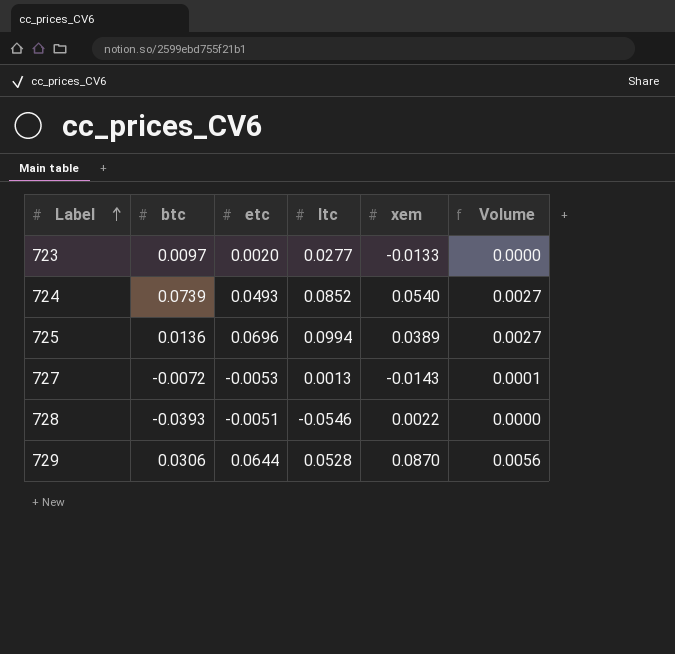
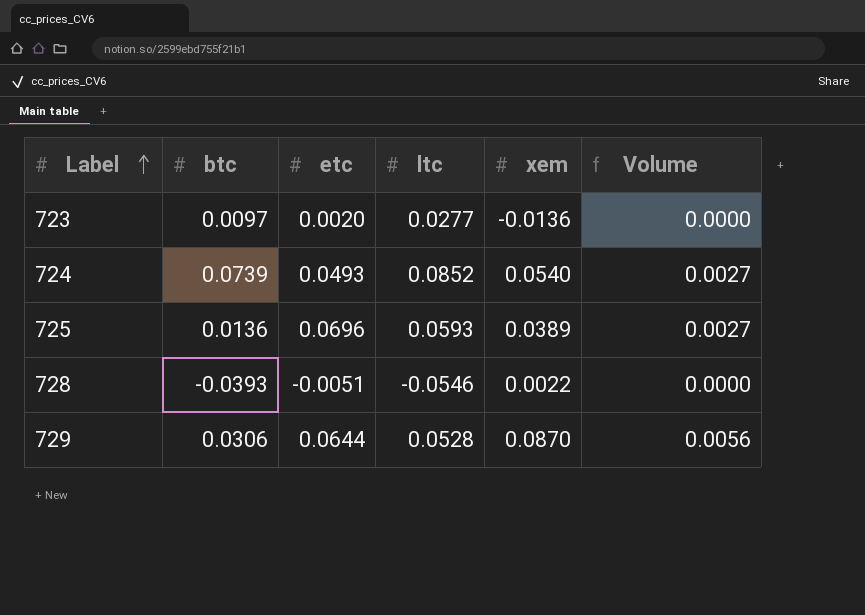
row 727: -0.0072 | -0.0053 | 0.0013 | -0.0143 | 0.0001 -> none
723 | xem: -0.0133 -> -0.0136
725 | ltc: 0.0994 -> 0.0593

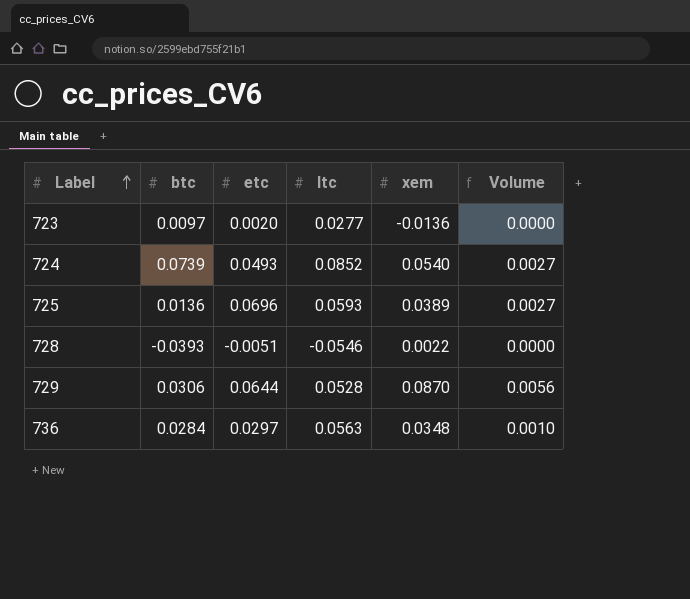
row 736: none -> 0.0284 | 0.0297 | 0.0563 | 0.0348 | 0.0010

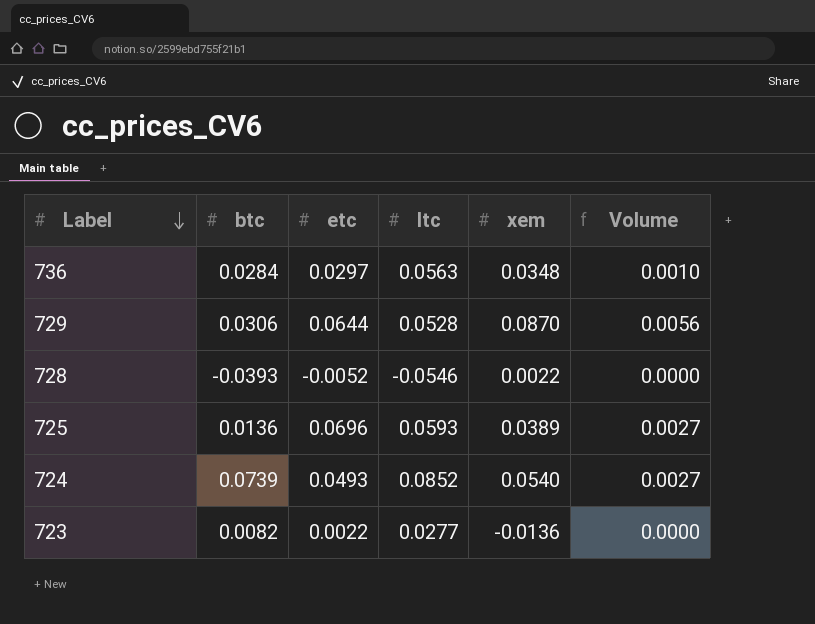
row order: Label ascending -> Label descending
728 | etc: -0.0051 -> -0.0052
723 | btc: 0.0097 -> 0.0082
723 | etc: 0.0020 -> 0.0022

